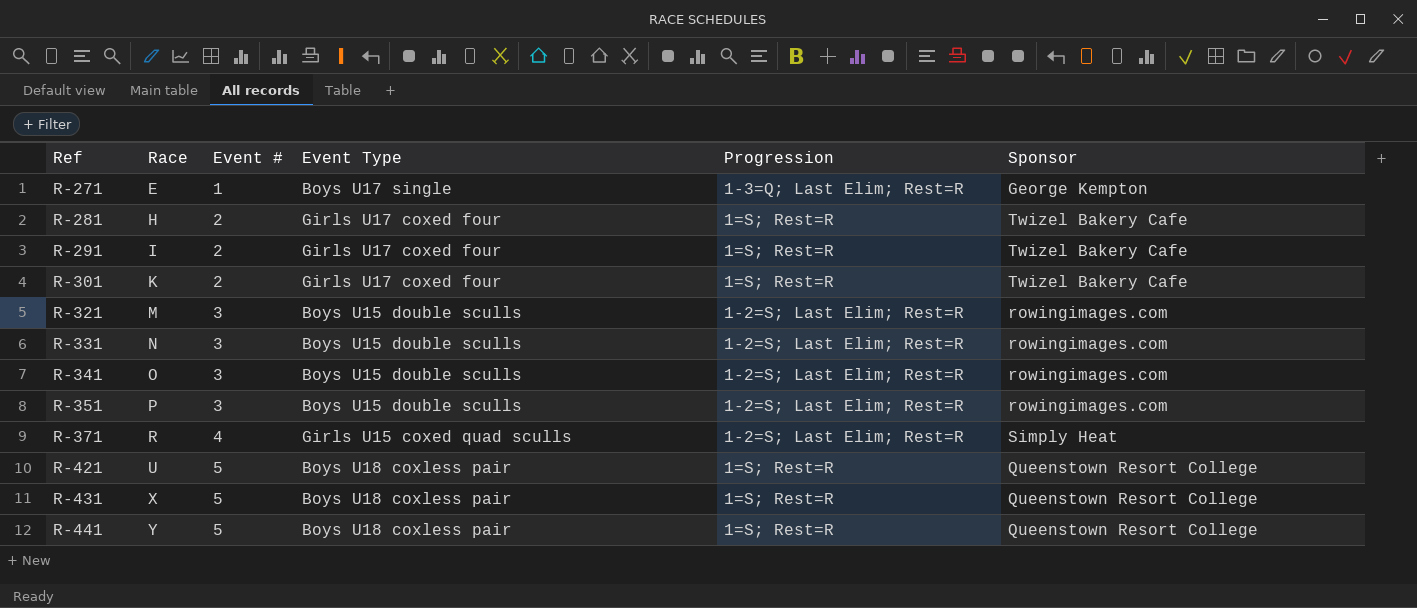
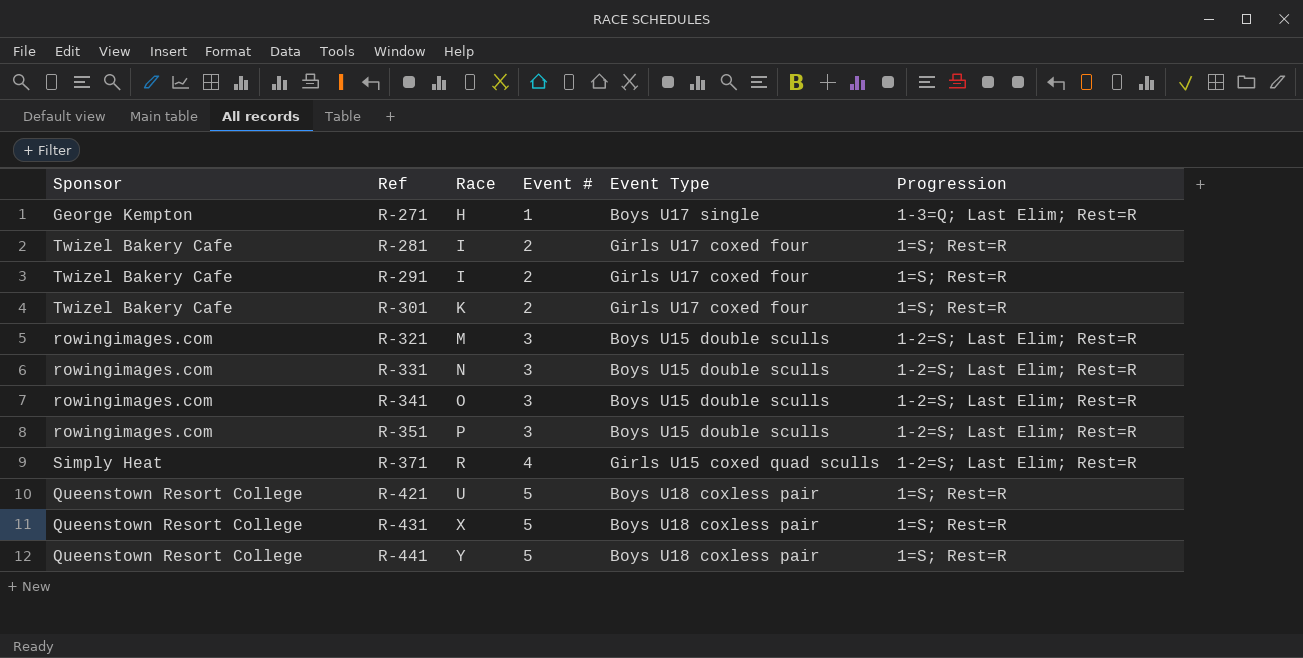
column Sponsor | position: 6 -> 1
R-271 | Race: E -> H
R-281 | Race: H -> I

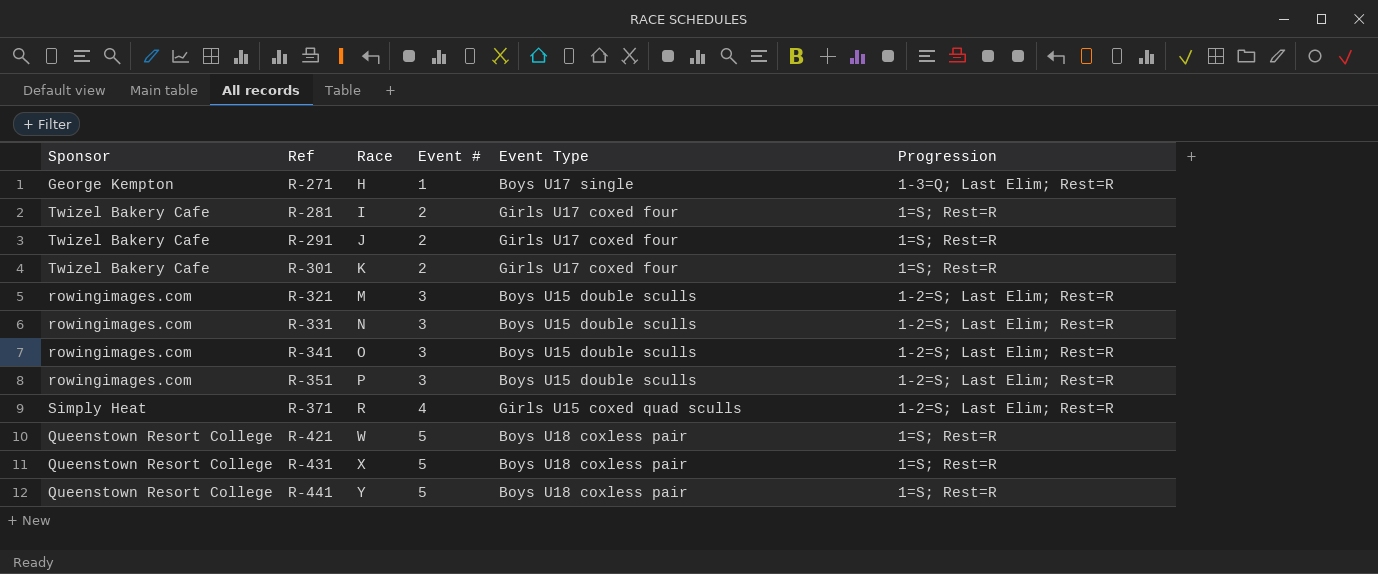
R-291 | Race: I -> J
R-421 | Race: U -> W

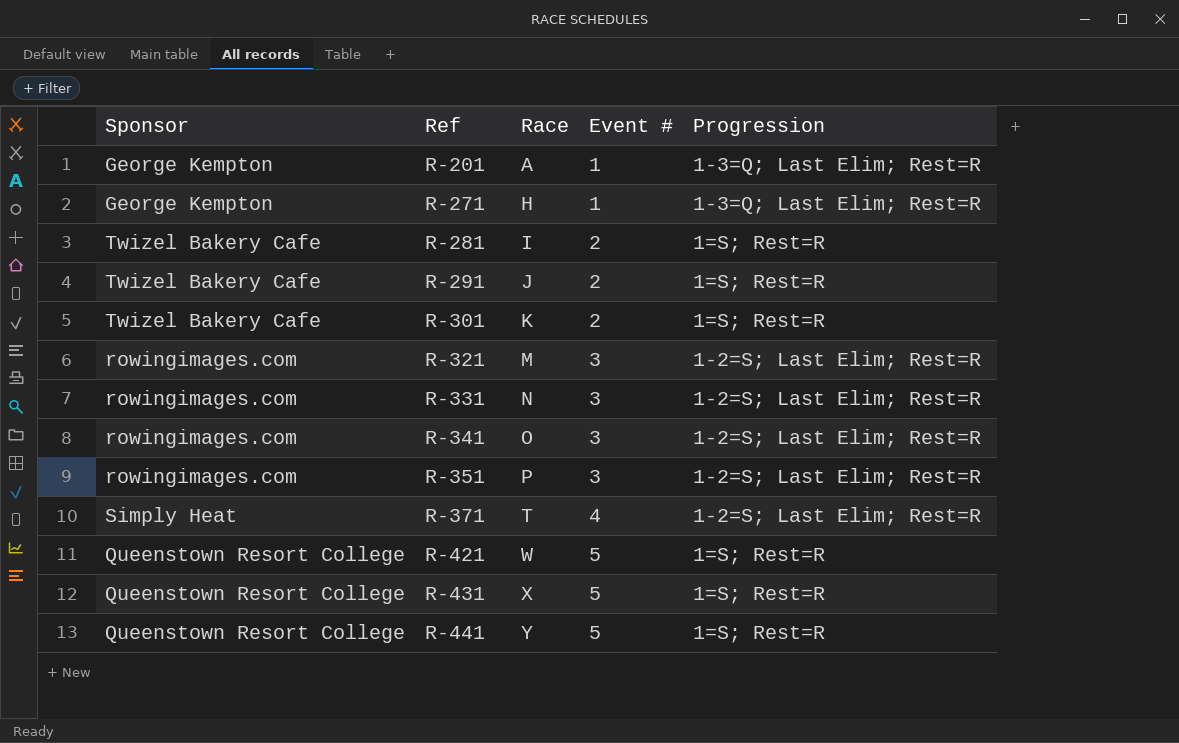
column Event Type | position: 5 -> none
row R-201: none -> George Kempton | A | 1 | 1-3=Q; Last Elim; Rest=R
R-371 | Race: R -> T

